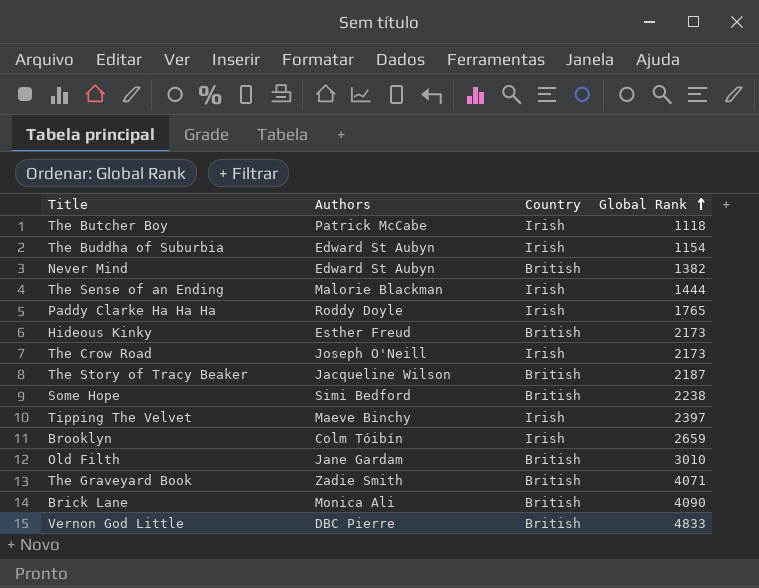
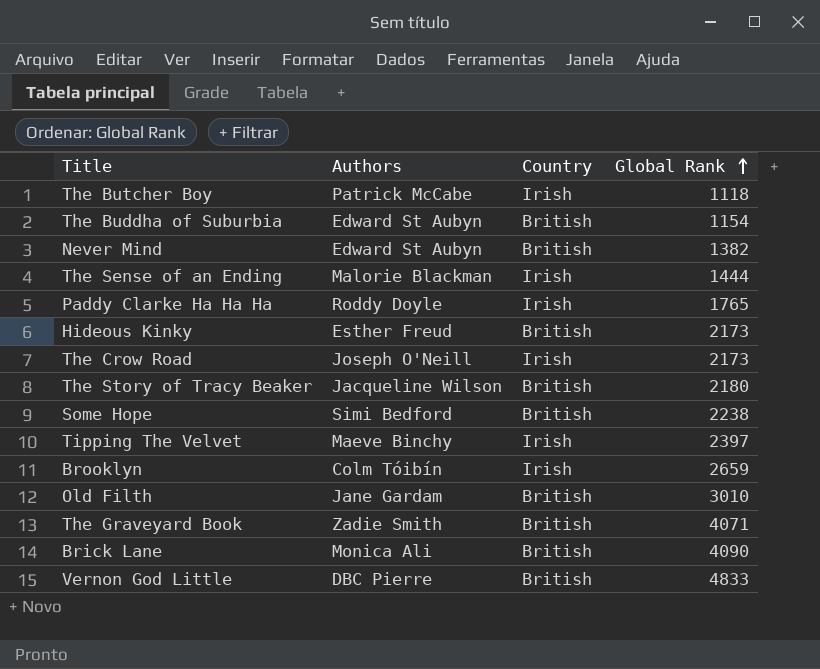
The Buddha of Suburbia | Country: Irish -> British
The Story of Tracy Beaker | Global Rank: 2187 -> 2180

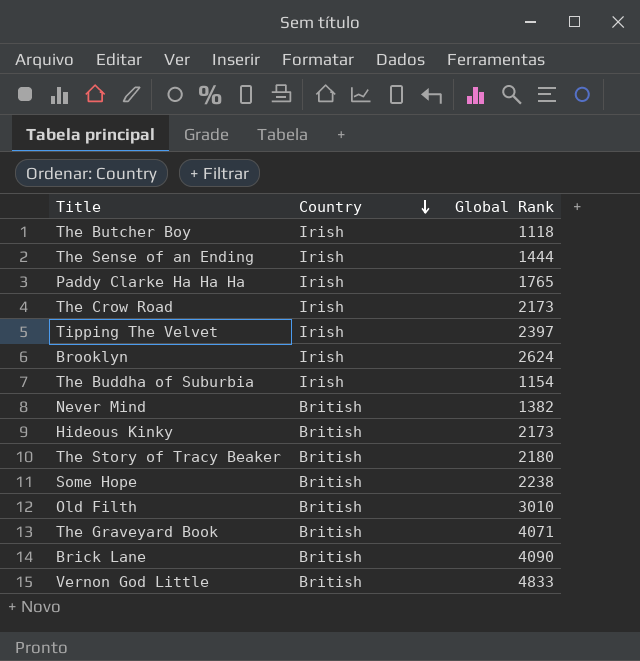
row order: Global Rank ascending -> Country descending
column Authors | position: 2 -> none
Brooklyn | Global Rank: 2659 -> 2624
The Buddha of Suburbia | Country: British -> Irish

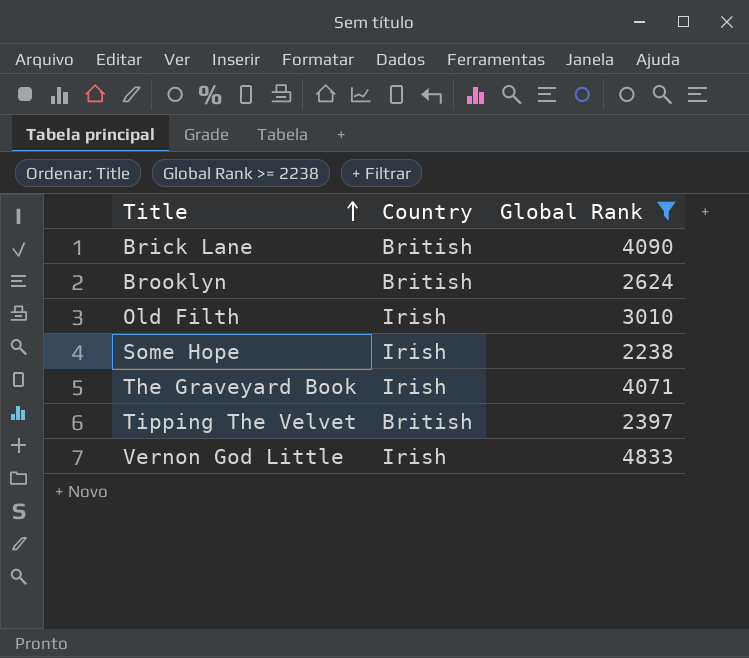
filter: none -> Global Rank >= 2238
row order: Country descending -> Title ascending
Brooklyn | Country: Irish -> British
Old Filth | Country: British -> Irish
Some Hope | Country: British -> Irish
The Graveyard Book | Country: British -> Irish
Tipping The Velvet | Country: Irish -> British
Vernon God Little | Country: British -> Irish

